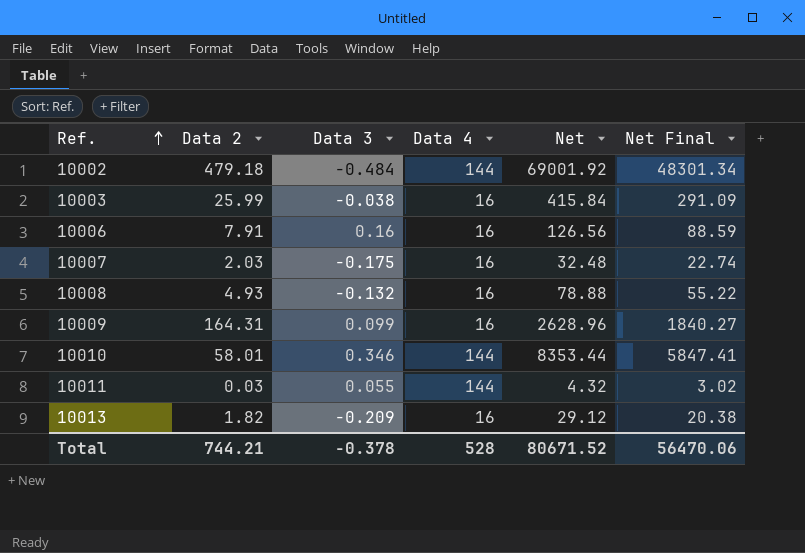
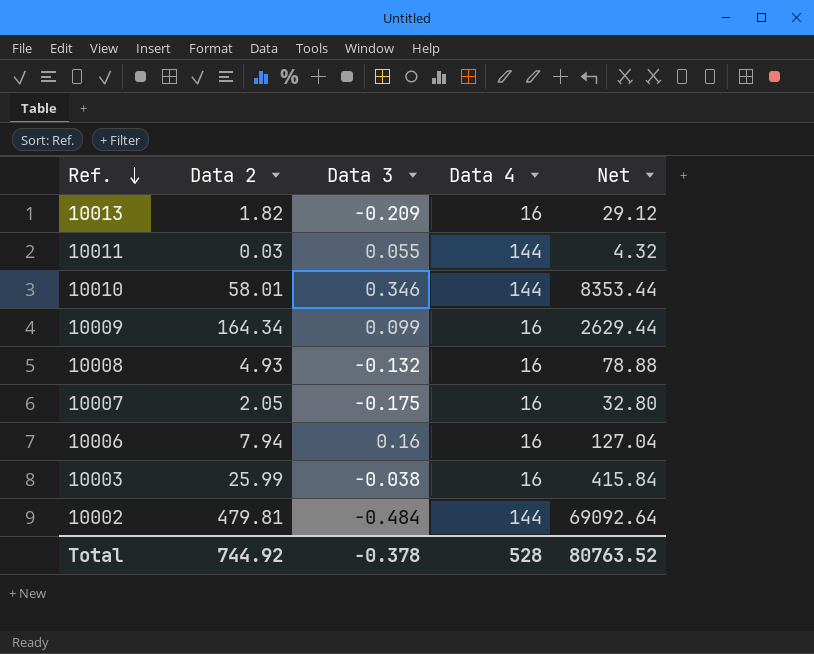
row order: Ref. ascending -> Ref. descending
column Net Final | formula: [Net] * 0.7 -> none
10009 | Data 2: 164.31 -> 164.34
10009 | Net: 2628.96 -> 2629.44
10007 | Data 2: 2.03 -> 2.05
10007 | Net: 32.48 -> 32.80
10006 | Data 2: 7.91 -> 7.94
10006 | Net: 126.56 -> 127.04
10002 | Data 2: 479.18 -> 479.81
10002 | Net: 69001.92 -> 69092.64
Total | Data 2: 744.21 -> 744.92
Total | Net: 80671.52 -> 80763.52

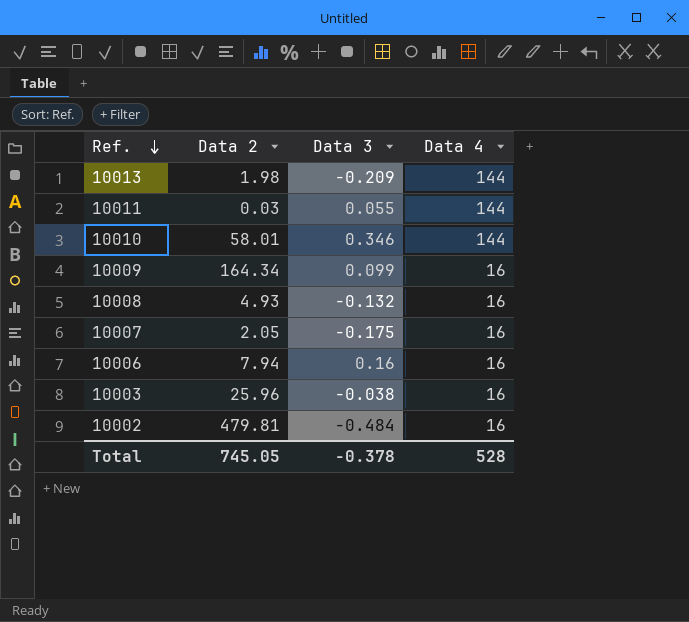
column Net | formula: [Data 2] * [Data 4] -> none
10013 | Data 2: 1.82 -> 1.98
10013 | Data 4: 16 -> 144
10003 | Data 2: 25.99 -> 25.96
10002 | Data 4: 144 -> 16
Total | Data 2: 744.92 -> 745.05

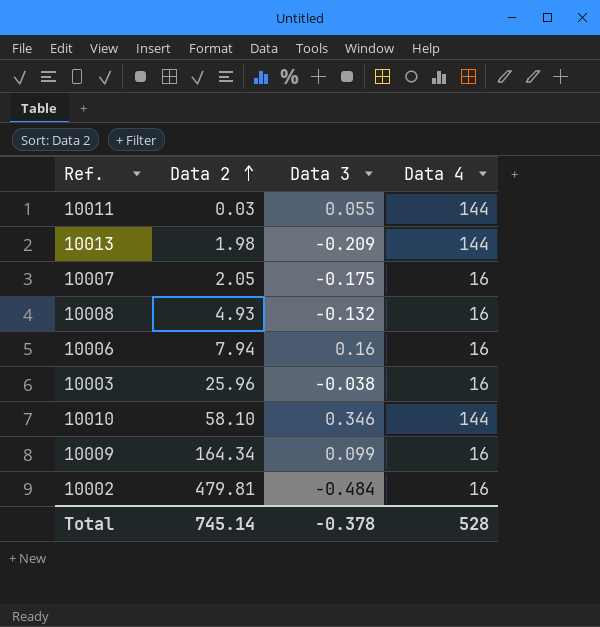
row order: Ref. descending -> Data 2 ascending
10010 | Data 2: 58.01 -> 58.10
Total | Data 2: 745.05 -> 745.14

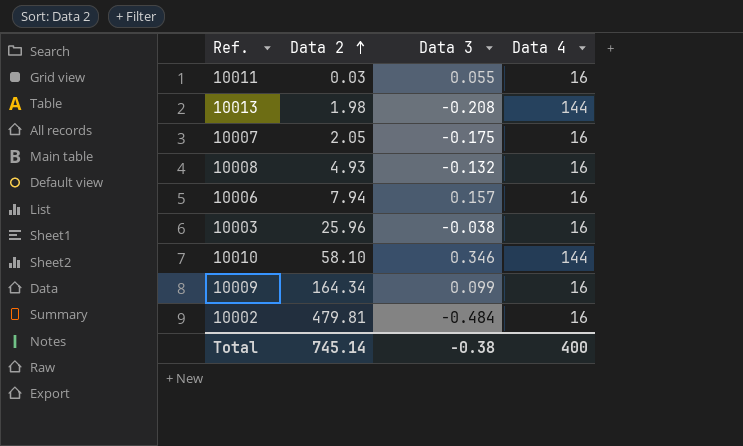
10011 | Data 4: 144 -> 16
10013 | Data 3: -0.209 -> -0.208
10006 | Data 3: 0.16 -> 0.157
Total | Data 3: -0.378 -> -0.38
Total | Data 4: 528 -> 400

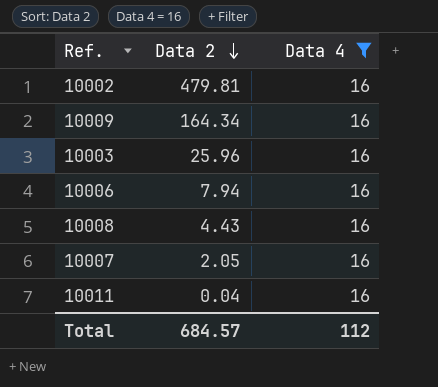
filter: none -> Data 4 = 16
row order: Data 2 ascending -> Data 2 descending
column Data 3 | position: 3 -> none
10008 | Data 2: 4.93 -> 4.43
10011 | Data 2: 0.03 -> 0.04
Total | Data 2: 745.14 -> 684.57
Total | Data 4: 400 -> 112

